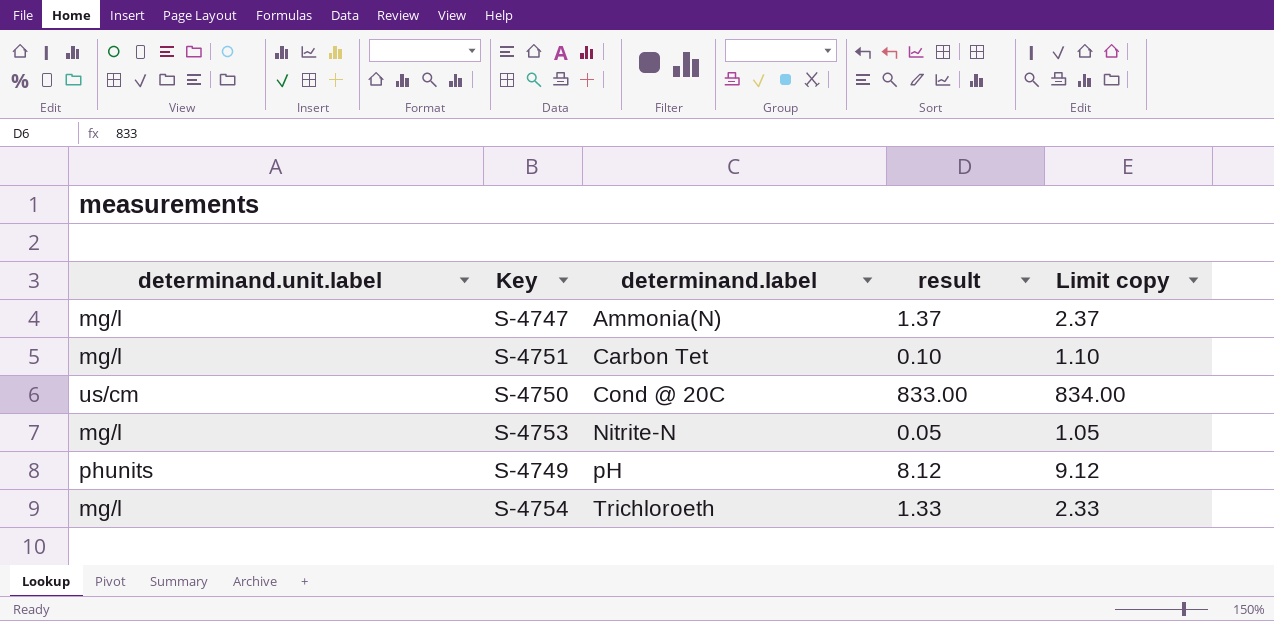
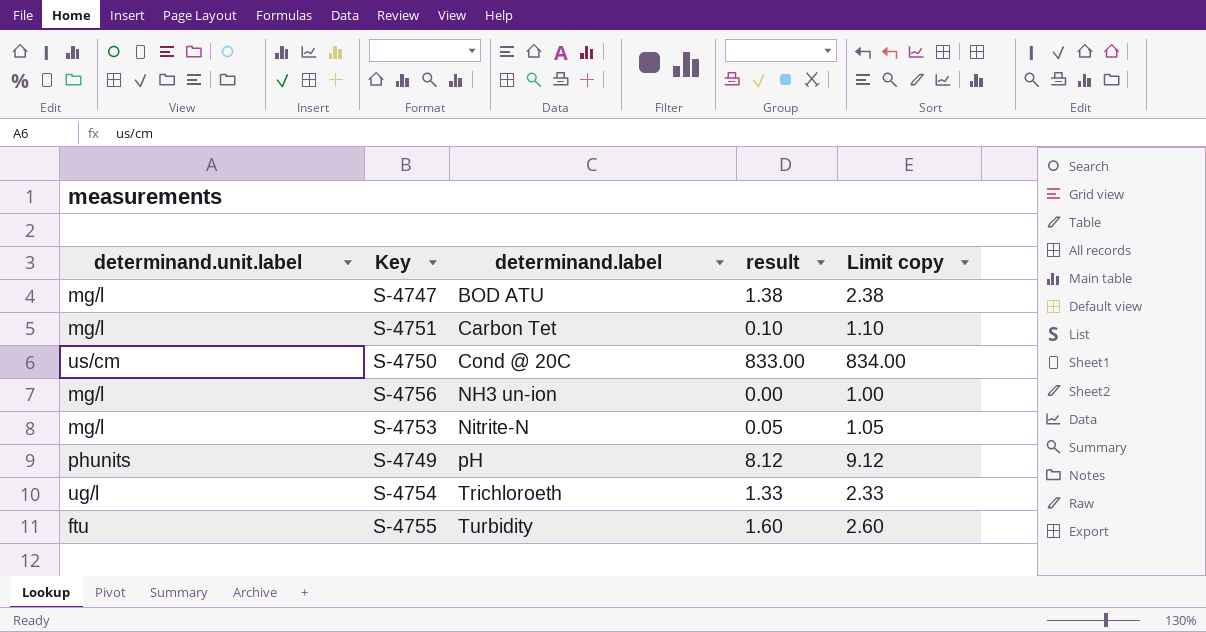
S-4747 | determinand.label: Ammonia(N) -> BOD ATU
S-4747 | result: 1.37 -> 1.38
S-4747 | Limit copy: 2.37 -> 2.38
row S-4756: none -> mg/l | NH3 un-ion | 0.00 | 1.00
S-4754 | determinand.unit.label: mg/l -> ug/l
row S-4755: none -> ftu | Turbidity | 1.60 | 2.60

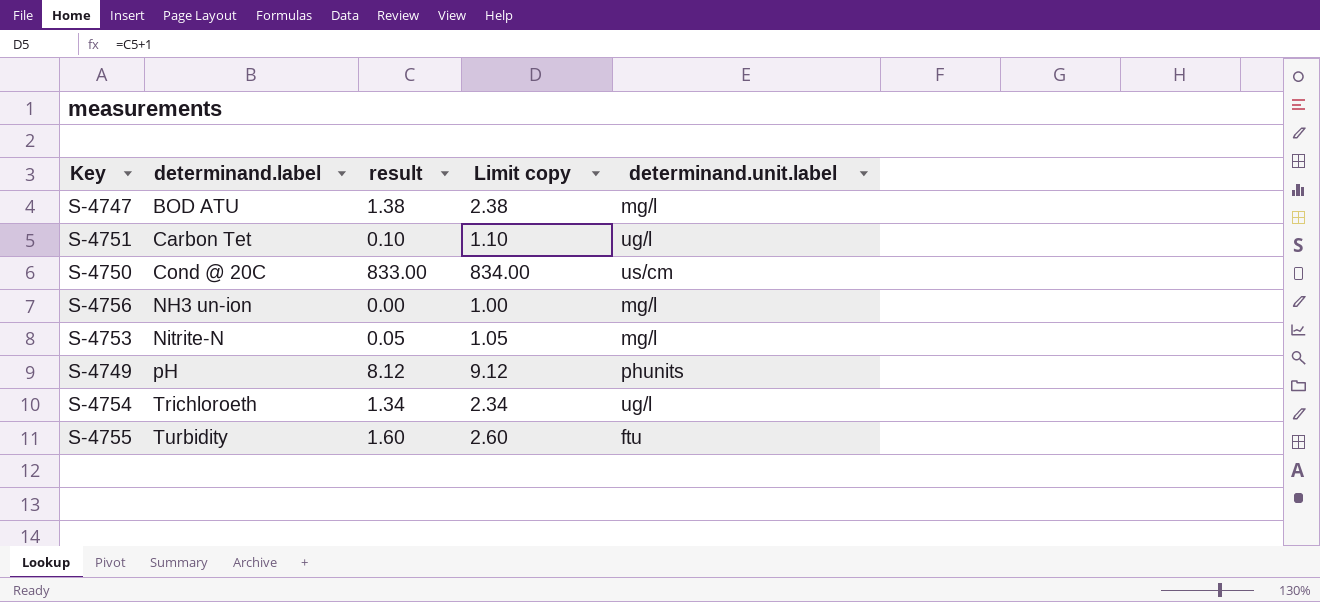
column determinand.unit.label | position: 1 -> 5
S-4751 | determinand.unit.label: mg/l -> ug/l
S-4754 | result: 1.33 -> 1.34
S-4754 | Limit copy: 2.33 -> 2.34

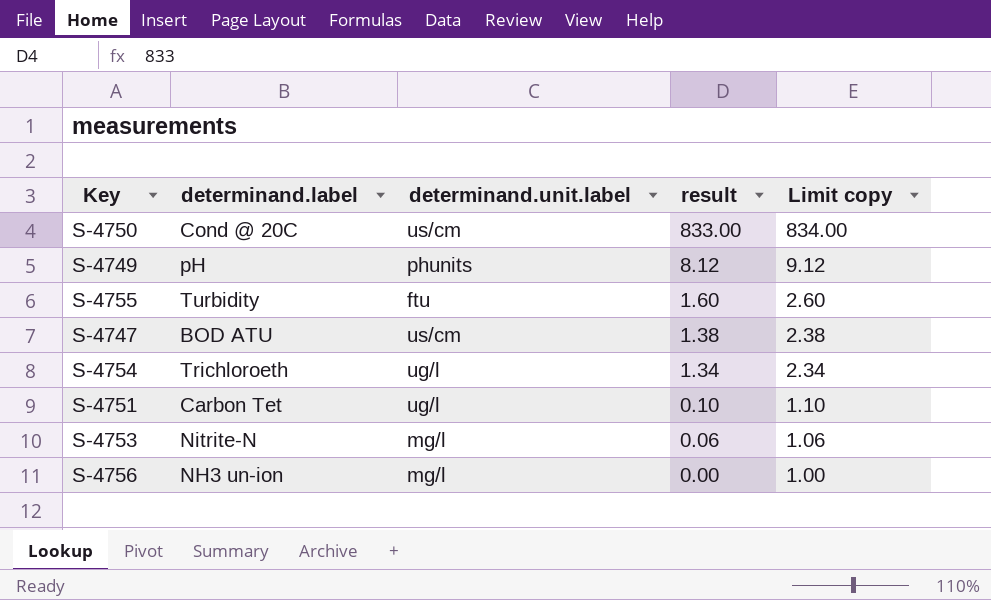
row order: determinand.label ascending -> result descending
column determinand.unit.label | position: 5 -> 3
S-4747 | determinand.unit.label: mg/l -> us/cm
S-4753 | result: 0.05 -> 0.06
S-4753 | Limit copy: 1.05 -> 1.06

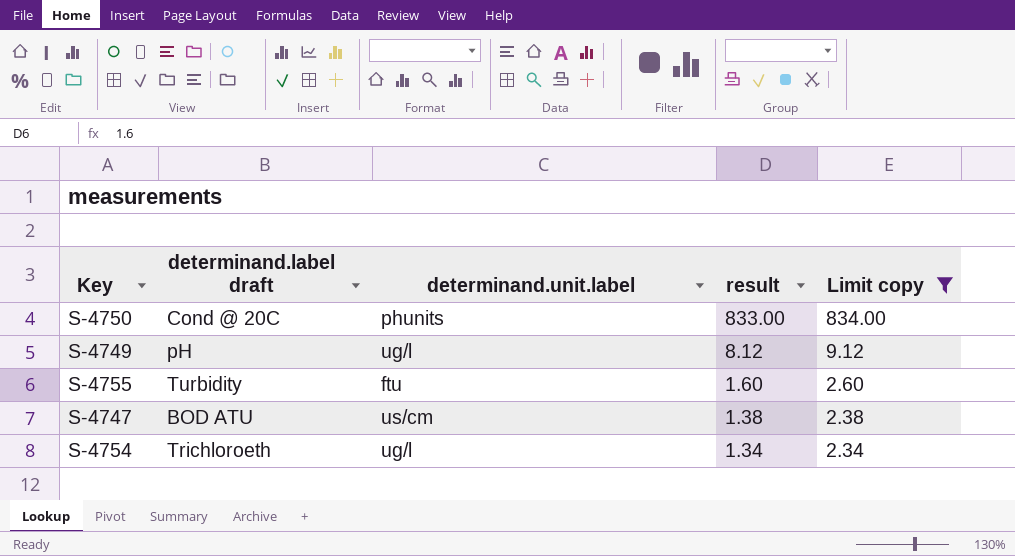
filter: none -> Limit copy >= 2.34
column name: determinand.label -> determinand.label draft
S-4750 | determinand.unit.label: us/cm -> phunits
S-4749 | determinand.unit.label: phunits -> ug/l

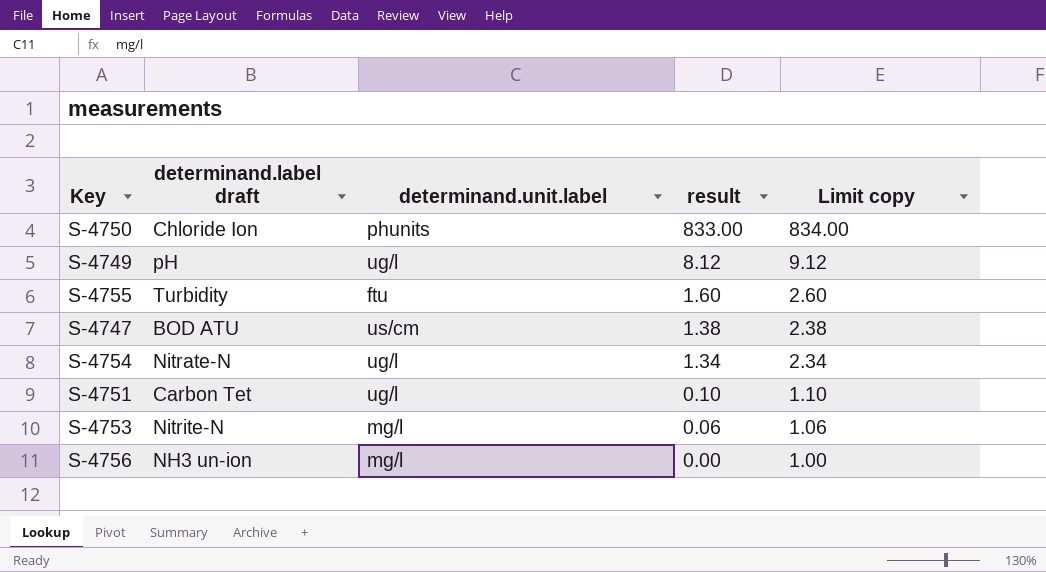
filter: Limit copy >= 2.34 -> none
S-4750 | determinand.label draft: Cond @ 20C -> Chloride Ion
S-4754 | determinand.label draft: Trichloroeth -> Nitrate-N

